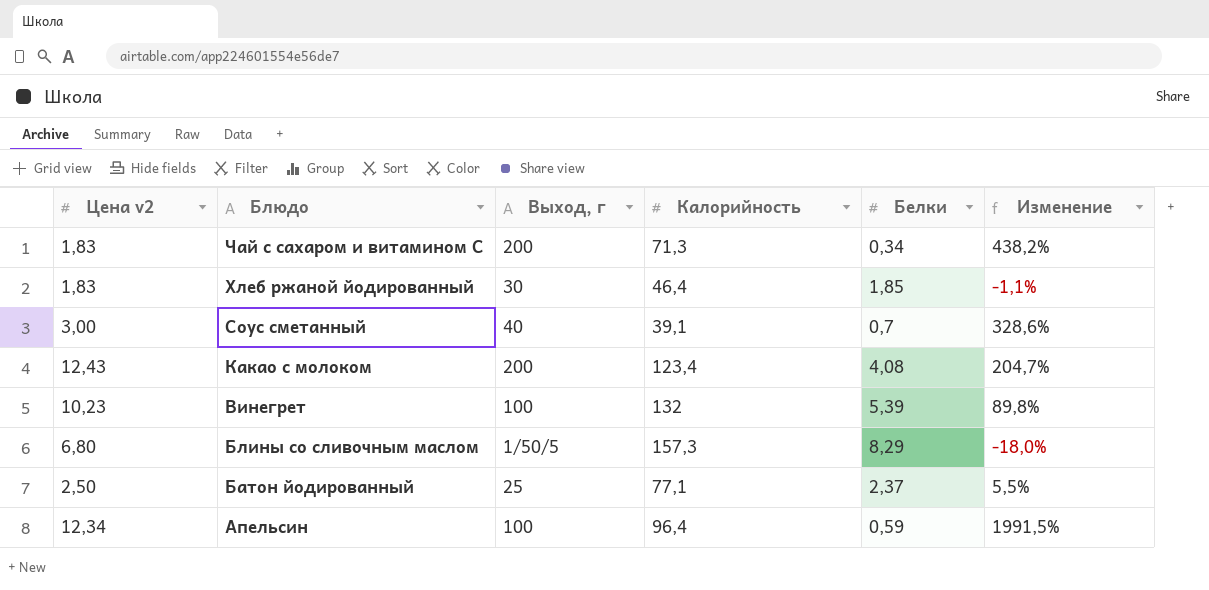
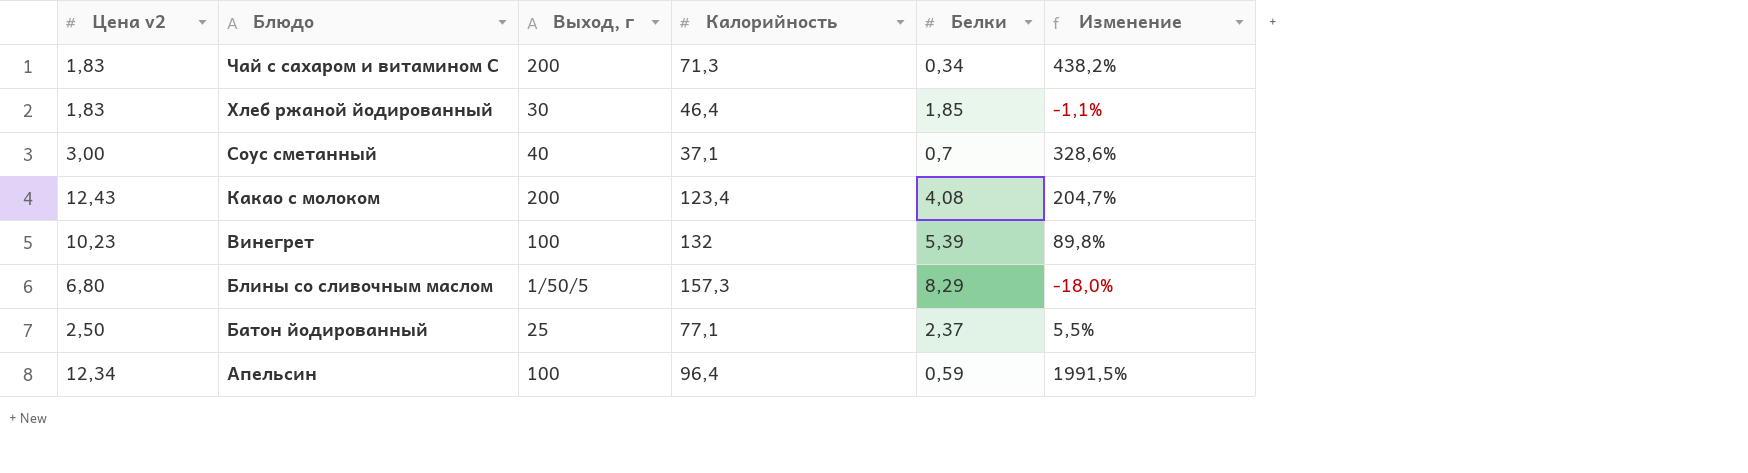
Соус сметанный | Калорийность: 39,1 -> 37,1

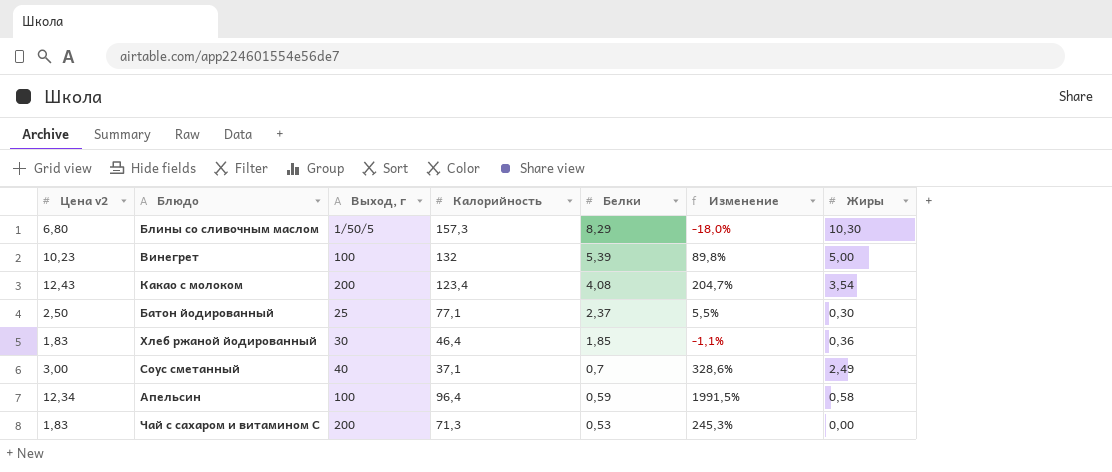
row order: Блюдо descending -> Белки descending
column Жиры | position: none -> 7
Чай с сахаром и витамином С | Белки: 0,34 -> 0,53
Чай с сахаром и витамином С | Изменение: 438,2% -> 245,3%

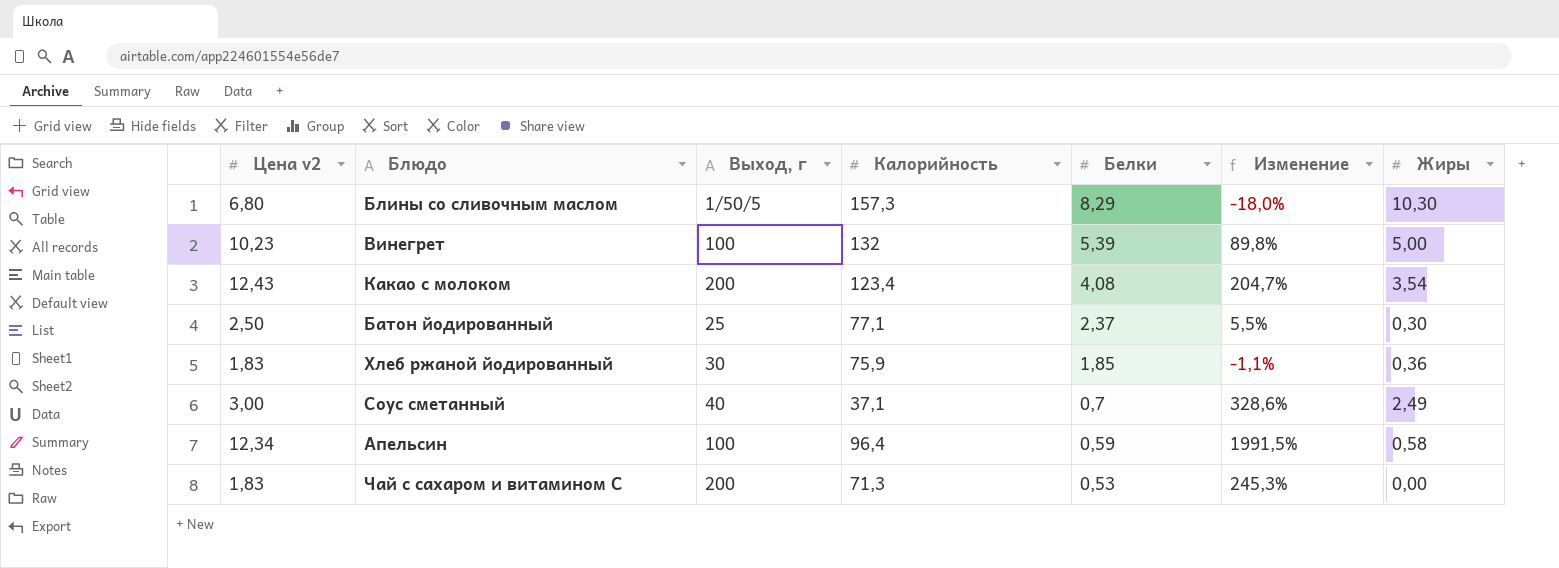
Хлеб ржаной йодированный | Калорийность: 46,4 -> 75,9

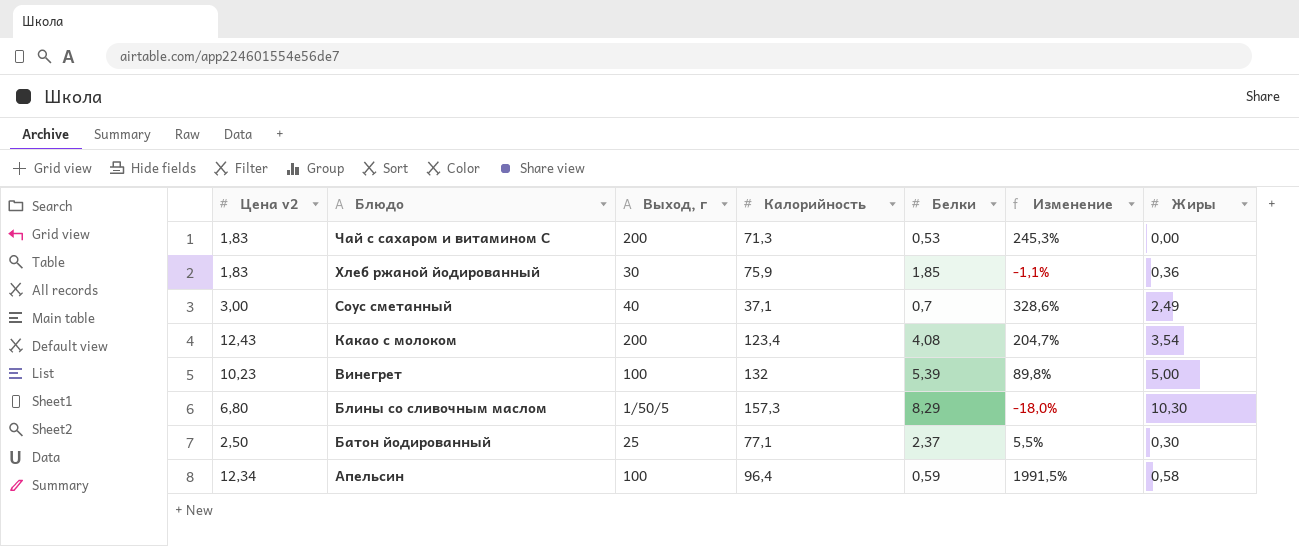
row order: Белки descending -> Блюдо descending

